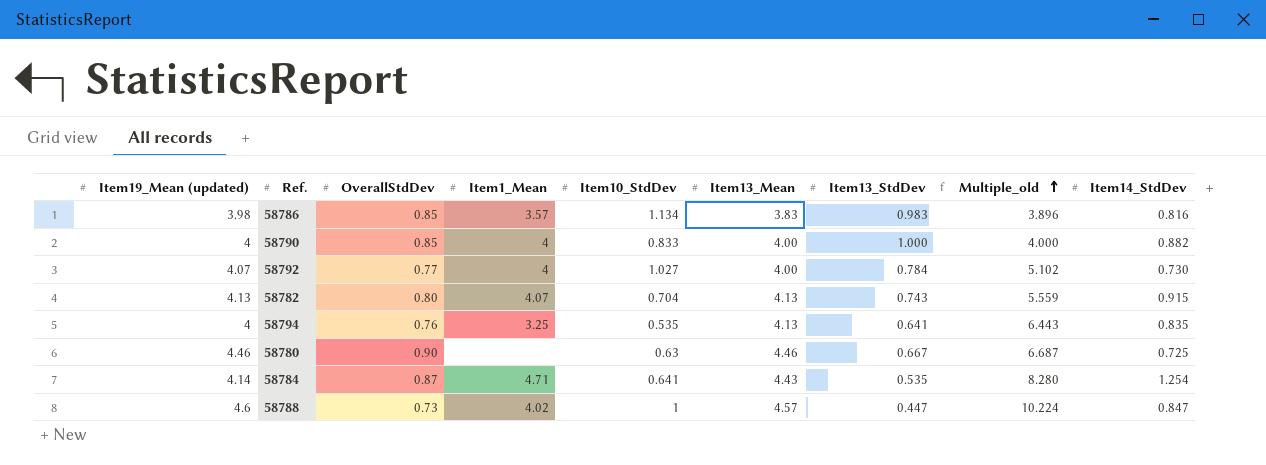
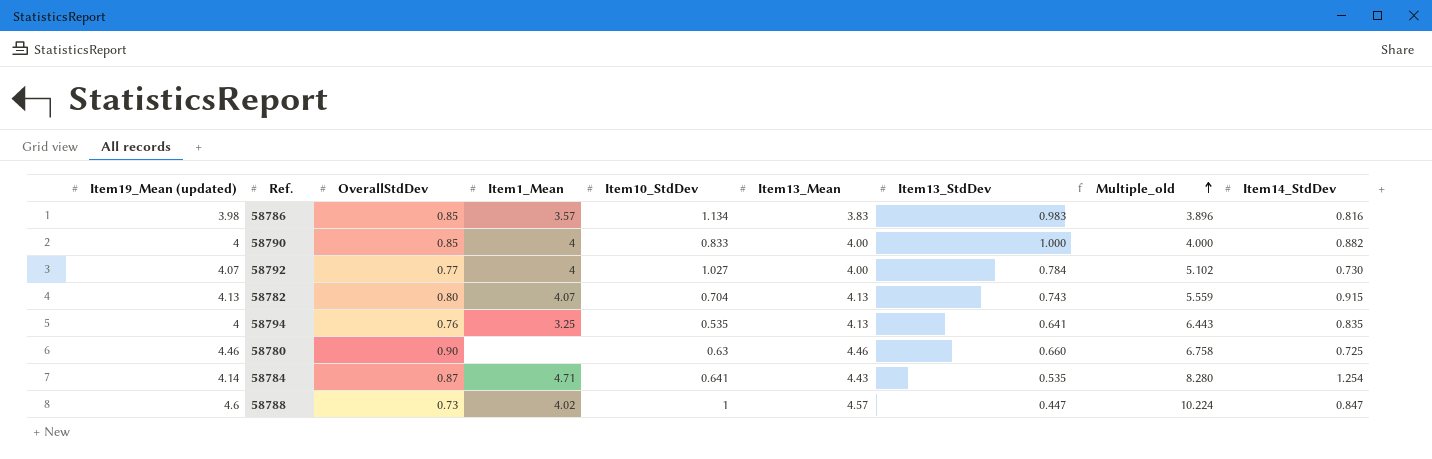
58780 | Item13_StdDev: 0.667 -> 0.660
58780 | Multiple_old: 6.687 -> 6.758

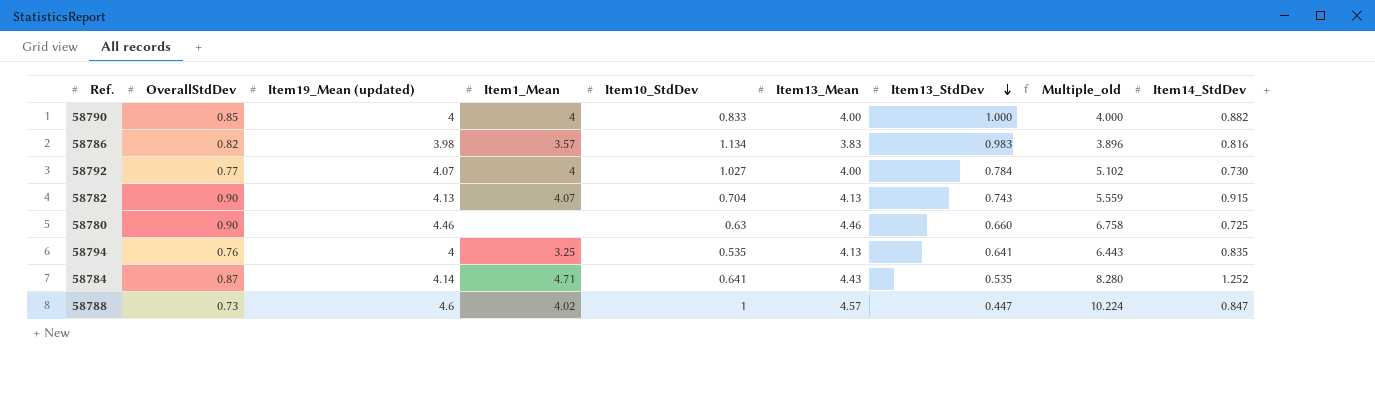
row order: Multiple_old ascending -> Item13_StdDev descending
column Item19_Mean (updated) | position: 1 -> 3
58786 | OverallStdDev: 0.85 -> 0.82
58782 | OverallStdDev: 0.80 -> 0.90
58784 | Item14_StdDev: 1.254 -> 1.252

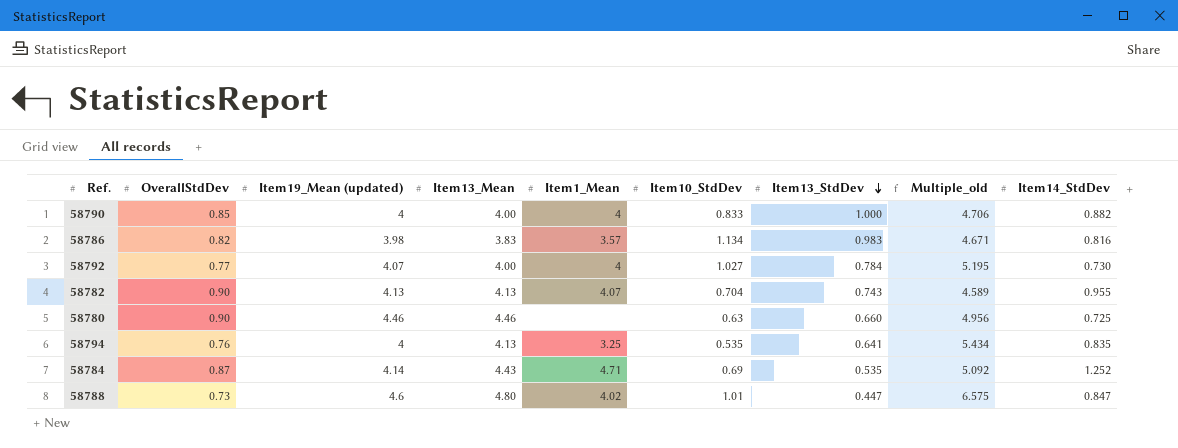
column Item13_Mean | position: 6 -> 4
column Multiple_old | formula: [Item13_Mean] / [Item13_StdDev] -> [Item13_Mean] / [OverallStdDev]
58782 | Item14_StdDev: 0.915 -> 0.955
58784 | Item10_StdDev: 0.641 -> 0.69
58788 | Item13_Mean: 4.57 -> 4.80
58788 | Item10_StdDev: 1 -> 1.01

